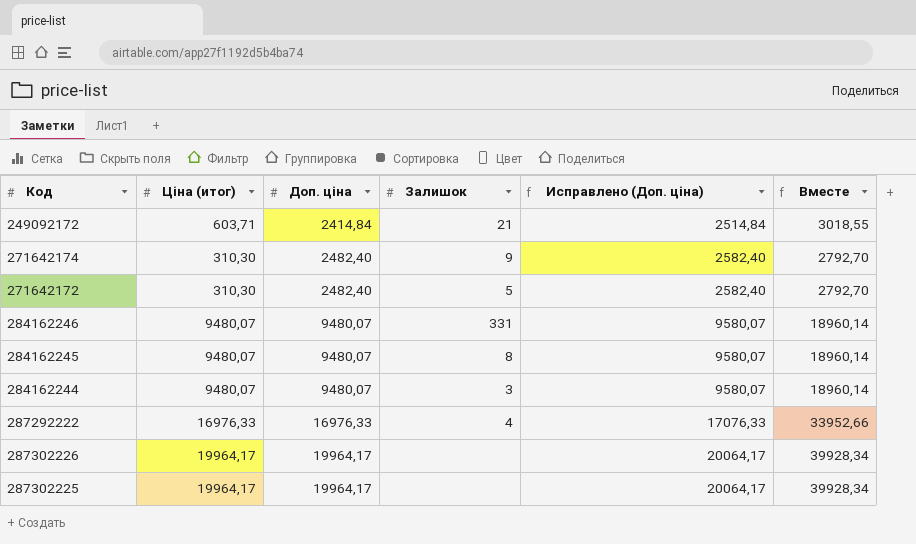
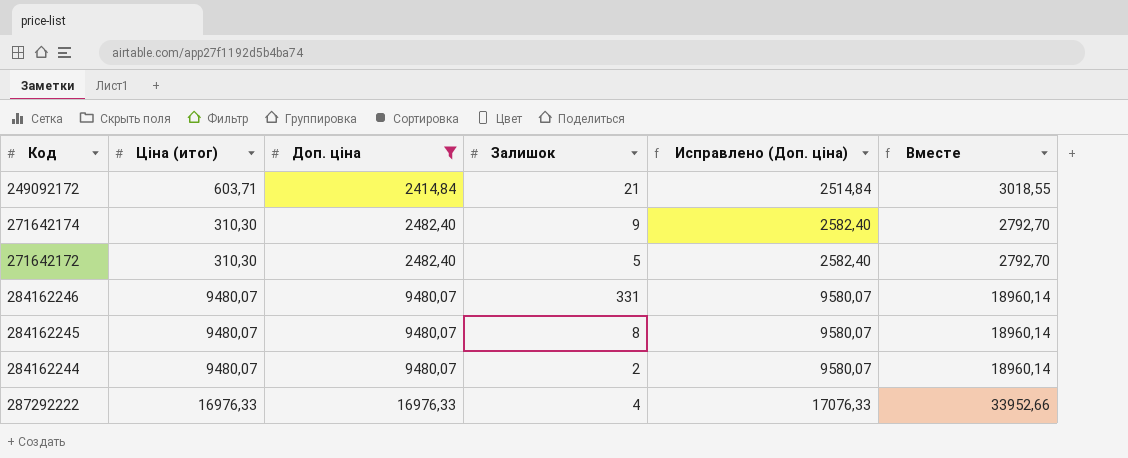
filter: none -> Доп. ціна != 19964,17
284162244 | Залишок: 3 -> 2

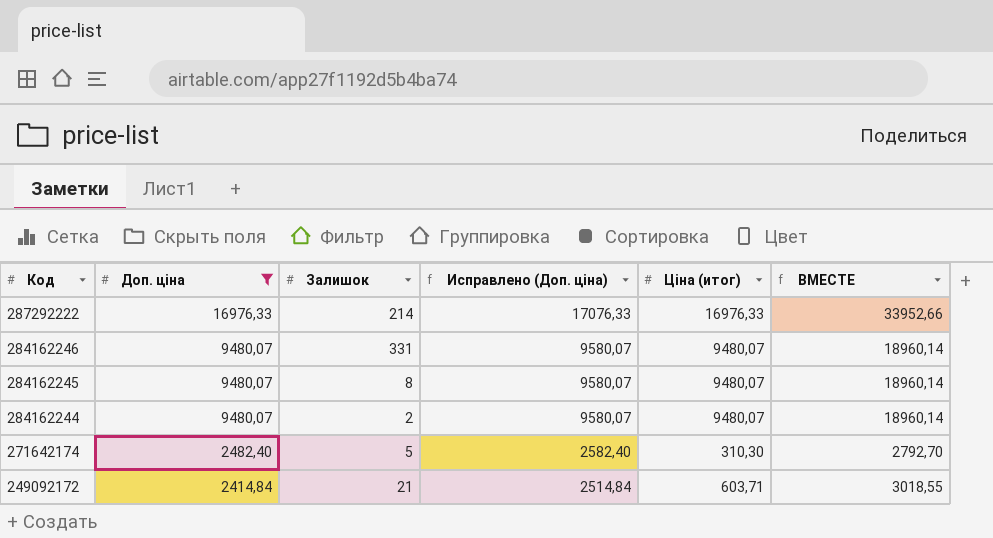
row order: Доп. ціна ascending -> Код descending
column Ціна (итог) | position: 2 -> 5
column name: Вместе -> ВМЕСТЕ
row 271642172: 310,30 | 2482,40 | 5 | 2582,40 | 2792,70 -> none
287292222 | Залишок: 4 -> 214
271642174 | Залишок: 9 -> 5

